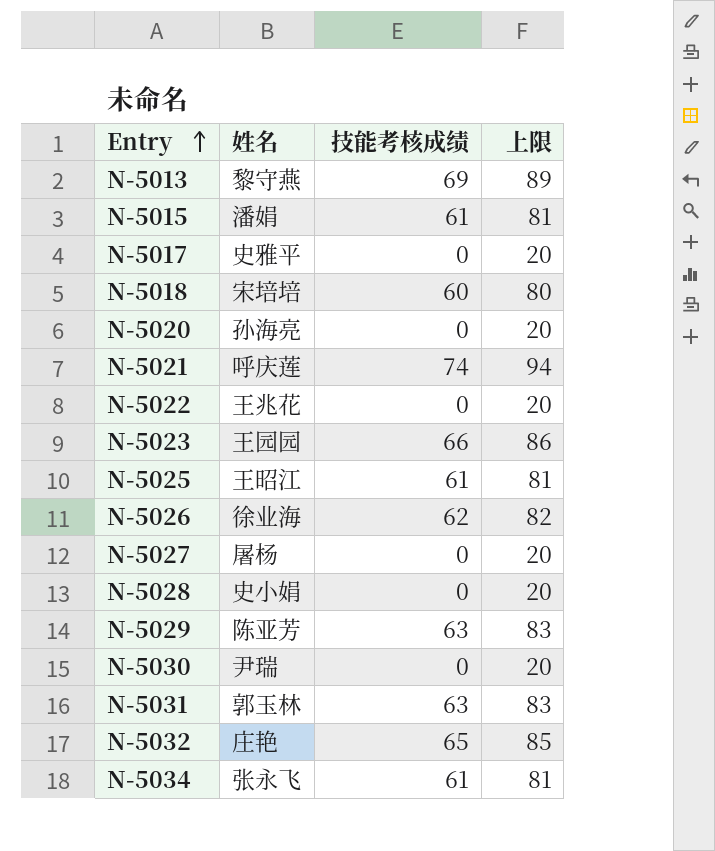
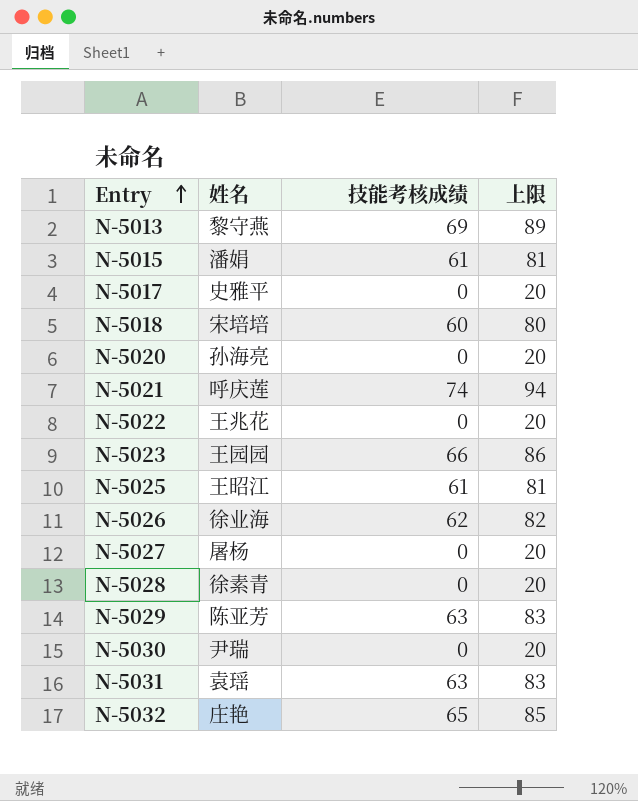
row N-5034: 张永飞 | 61 | 81 -> none
N-5028 | 姓名: 史小娟 -> 徐素青
N-5031 | 姓名: 郭玉林 -> 袁瑶

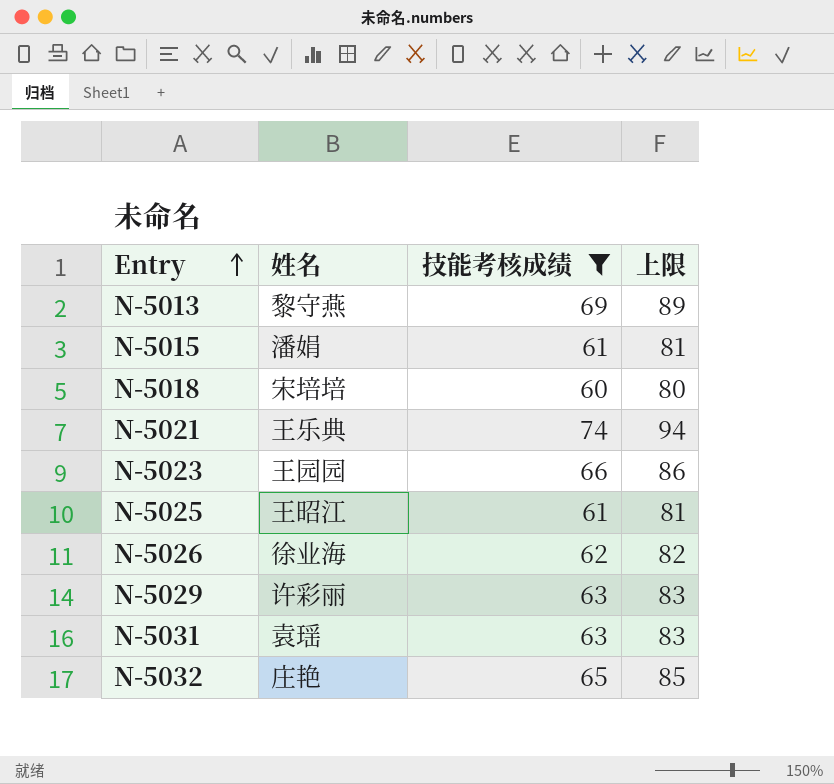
filter: none -> 技能考核成绩 != 0
N-5021 | 姓名: 呼庆莲 -> 王乐典
N-5029 | 姓名: 陈亚芳 -> 许彩丽

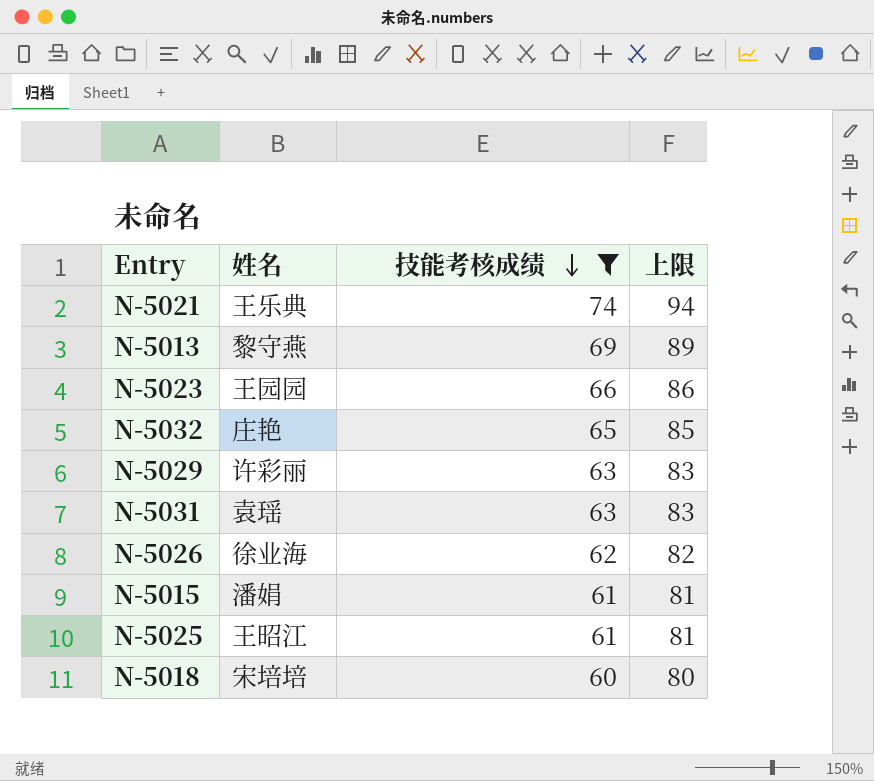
row order: Entry ascending -> 技能考核成绩 descending

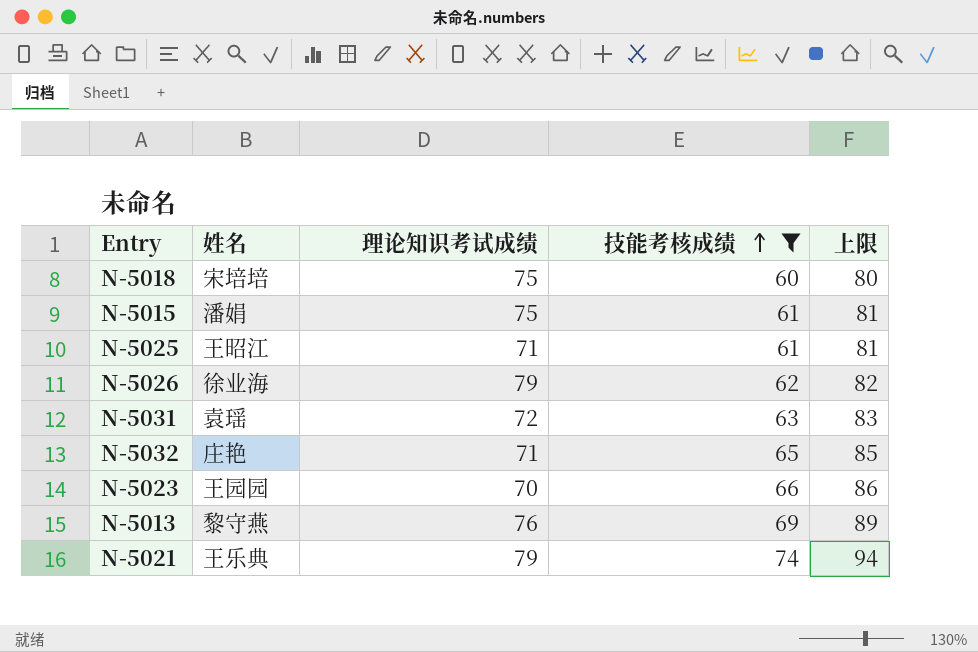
row order: 技能考核成绩 descending -> 技能考核成绩 ascending
column 理论知识考试成绩 | position: none -> 3
row N-5029: 许彩丽 | 63 | 83 -> none

